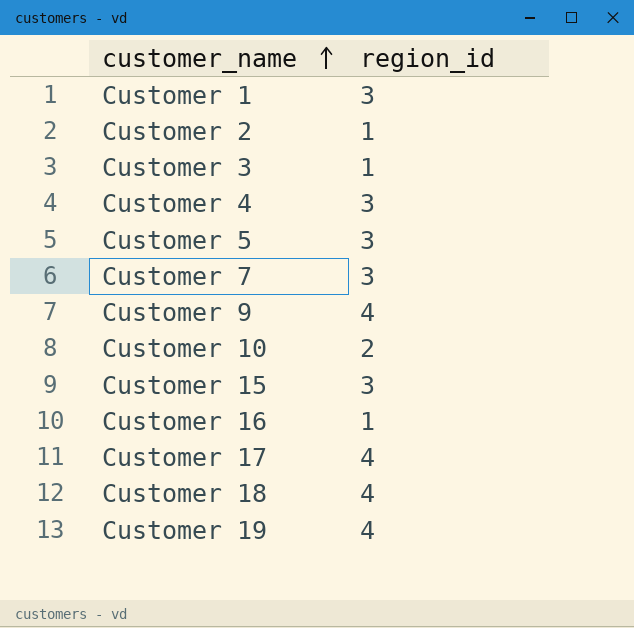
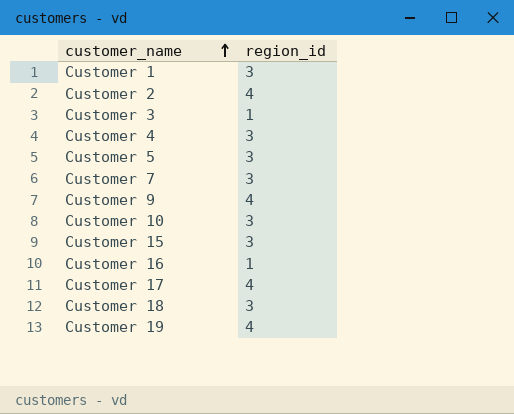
Customer 2 | region_id: 1 -> 4
Customer 10 | region_id: 2 -> 3
Customer 18 | region_id: 4 -> 3

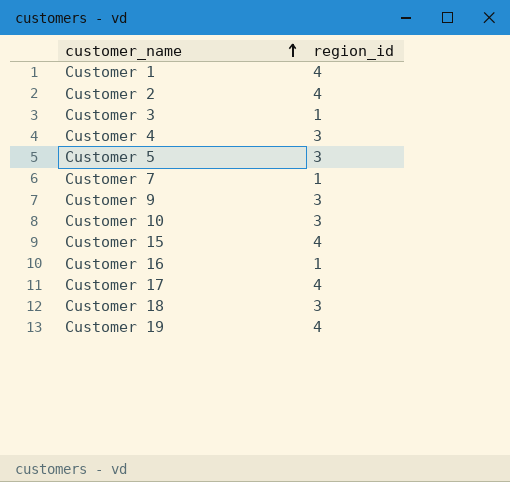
Customer 1 | region_id: 3 -> 4
Customer 7 | region_id: 3 -> 1
Customer 9 | region_id: 4 -> 3
Customer 15 | region_id: 3 -> 4

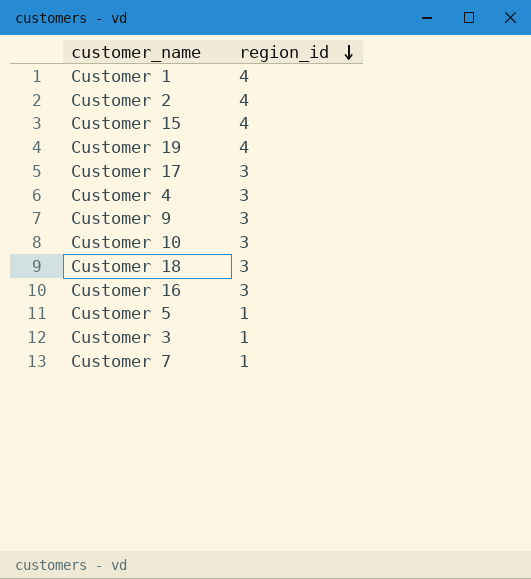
row order: customer_name ascending -> region_id descending
Customer 17 | region_id: 4 -> 3
Customer 16 | region_id: 1 -> 3
Customer 5 | region_id: 3 -> 1

